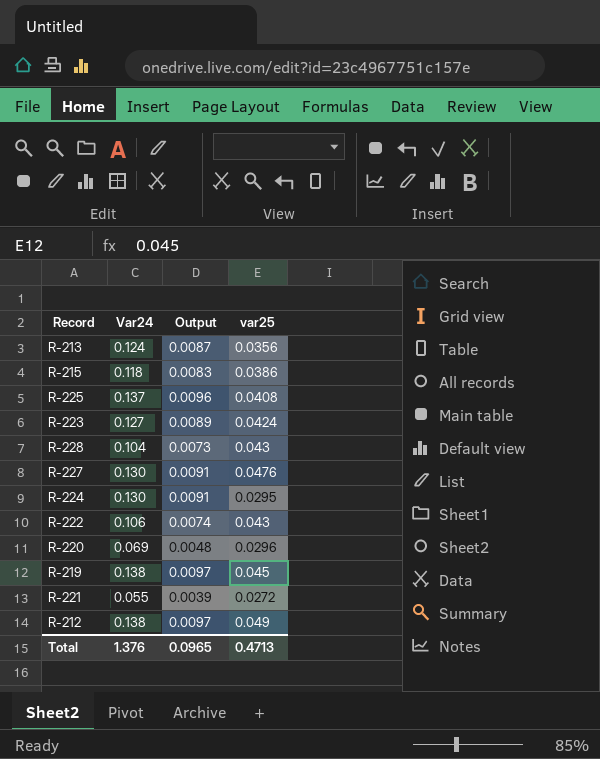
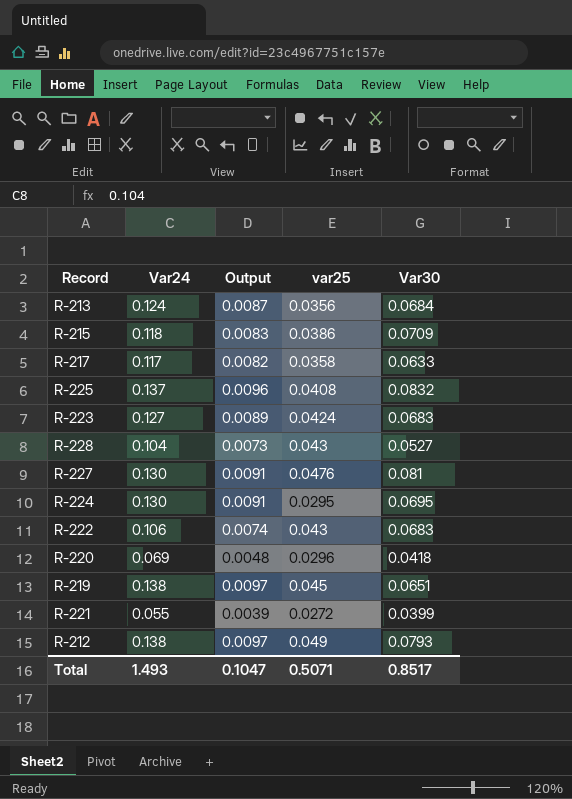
column Var30 | position: none -> 5
row R-217: none -> 0.117 | 0.0082 | 0.0358 | 0.0633
Total | Var24: 1.376 -> 1.493
Total | Output: 0.0965 -> 0.1047
Total | var25: 0.4713 -> 0.5071

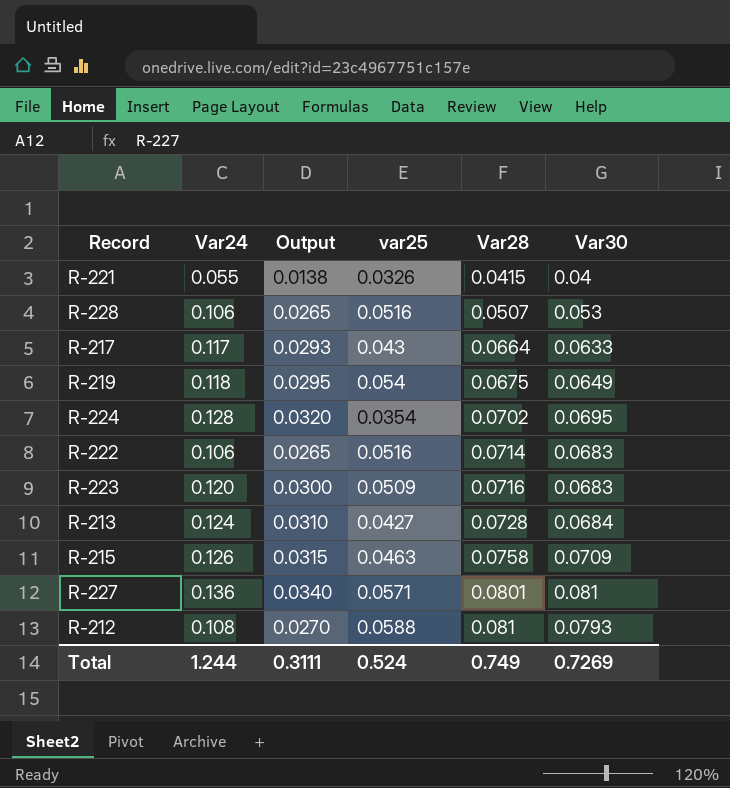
row order: none -> Var28 ascending
column Output | formula: [Var24] * 0.07 -> [Var24] * 0.25
column Var28 | position: none -> 5
row R-225: 0.137 | 0.0096 | 0.0408 | 0.0832 -> none
row R-220: 0.069 | 0.0048 | 0.0296 | 0.0418 -> none
R-221 | var25: 0.0272 -> 0.0326
R-221 | Var30: 0.0399 -> 0.04
R-228 | Var24: 0.104 -> 0.106
R-228 | var25: 0.043 -> 0.0516
R-228 | Var30: 0.0527 -> 0.053
R-217 | var25: 0.0358 -> 0.043
R-219 | Var24: 0.138 -> 0.118
R-219 | var25: 0.045 -> 0.054
R-219 | Var30: 0.0651 -> 0.0649
R-224 | Var24: 0.130 -> 0.128
R-224 | var25: 0.0295 -> 0.0354
R-222 | var25: 0.043 -> 0.0516
R-223 | Var24: 0.127 -> 0.120
R-223 | var25: 0.0424 -> 0.0509
R-213 | var25: 0.0356 -> 0.0427
R-215 | Var24: 0.118 -> 0.126
R-215 | var25: 0.0386 -> 0.0463
R-227 | Var24: 0.130 -> 0.136
R-227 | var25: 0.0476 -> 0.0571
R-212 | Var24: 0.138 -> 0.108
R-212 | var25: 0.049 -> 0.0588
Total | Var24: 1.493 -> 1.244
Total | Output: 0.1047 -> 0.3111
Total | var25: 0.5071 -> 0.524
Total | Var30: 0.8517 -> 0.7269

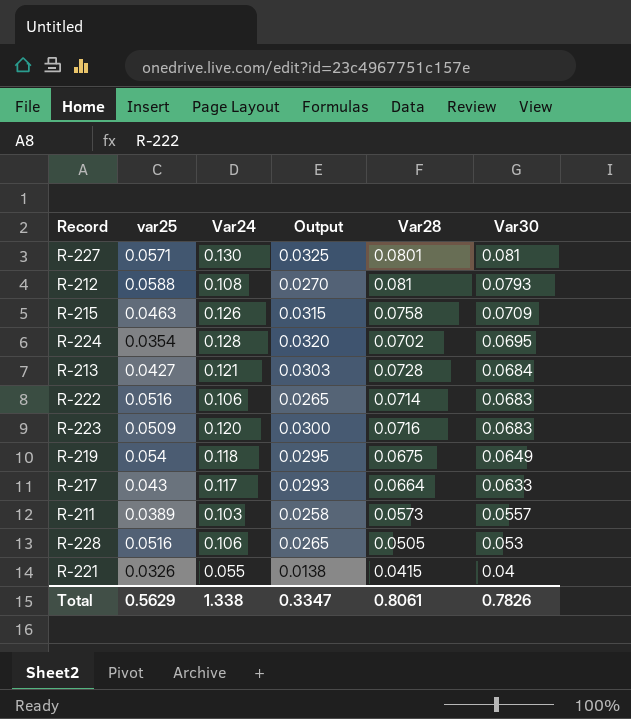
row order: Var28 ascending -> Var30 descending
column var25 | position: 4 -> 2
R-227 | Var24: 0.136 -> 0.130
R-227 | Output: 0.0340 -> 0.0325
R-213 | Var24: 0.124 -> 0.121
R-213 | Output: 0.0310 -> 0.0303
row R-211: none -> 0.0389 | 0.103 | 0.0258 | 0.0573 | 0.0557
R-228 | Var28: 0.0507 -> 0.0505
Total | var25: 0.524 -> 0.5629
Total | Var24: 1.244 -> 1.338
Total | Output: 0.3111 -> 0.3347
Total | Var28: 0.749 -> 0.8061
Total | Var30: 0.7269 -> 0.7826

